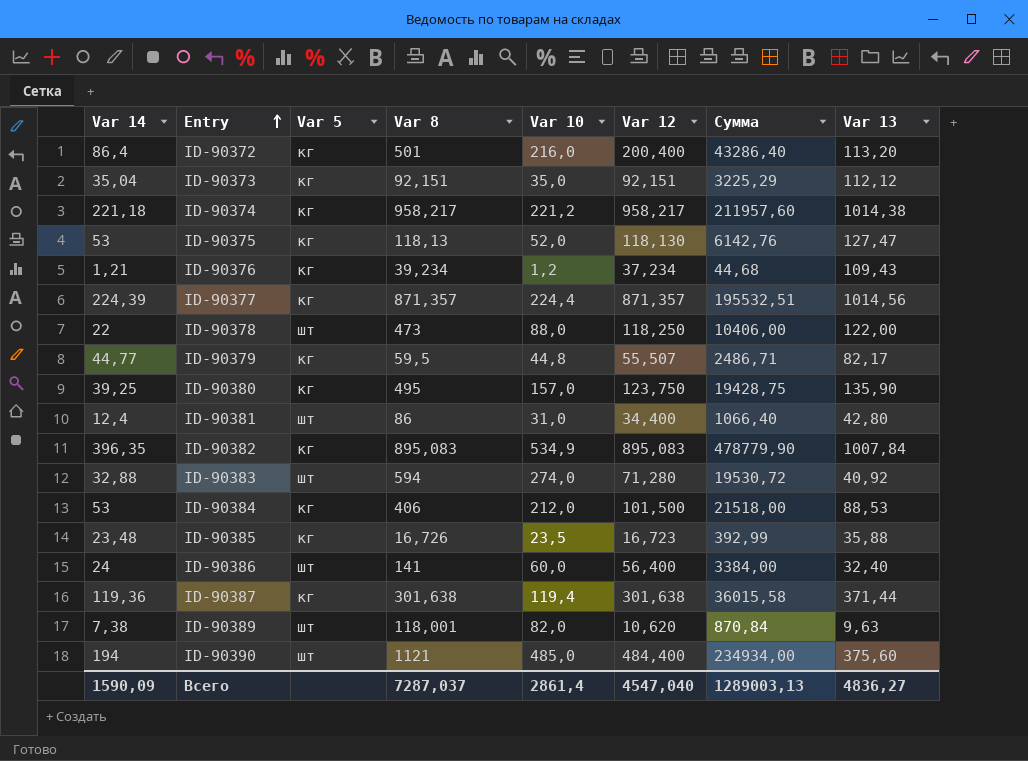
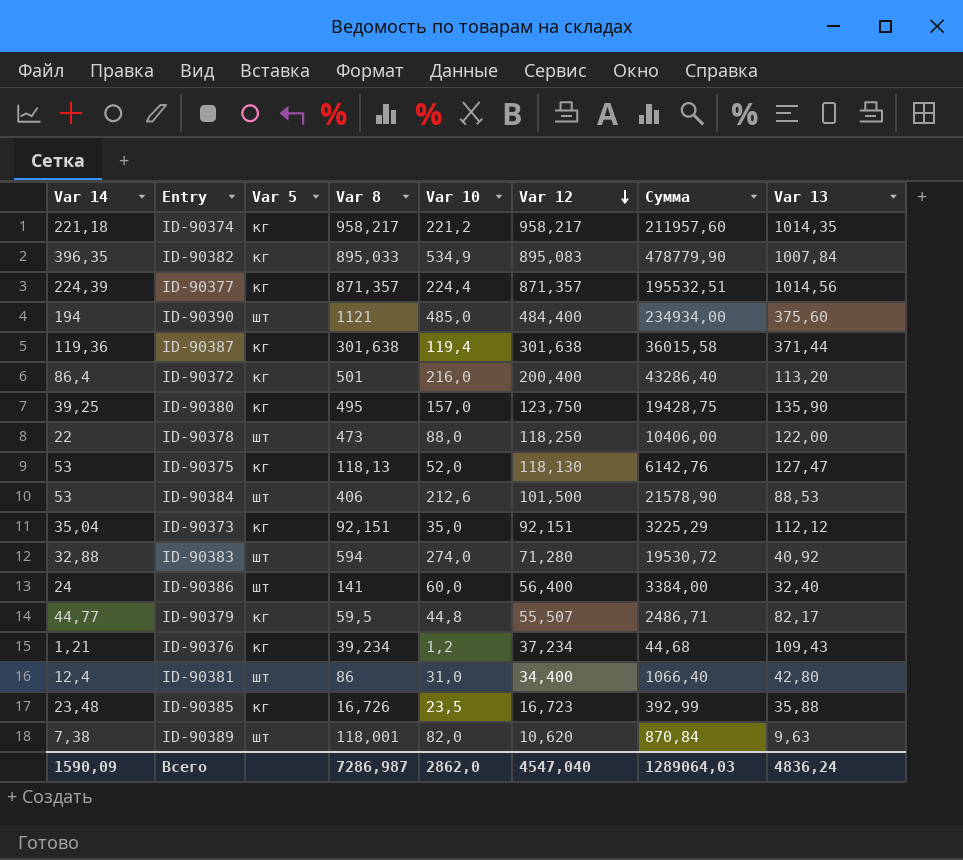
row order: Entry ascending -> Var 12 descending
ID-90374 | Var 13: 1014,38 -> 1014,35
ID-90382 | Var 8: 895,083 -> 895,033
ID-90384 | Var 5: кг -> шт
ID-90384 | Var 10: 212,0 -> 212,6
ID-90384 | Сумма: 21518,00 -> 21578,90
Всего | Var 8: 7287,037 -> 7286,987
Всего | Var 10: 2861,4 -> 2862,0
Всего | Сумма: 1289003,13 -> 1289064,03
Всего | Var 13: 4836,27 -> 4836,24

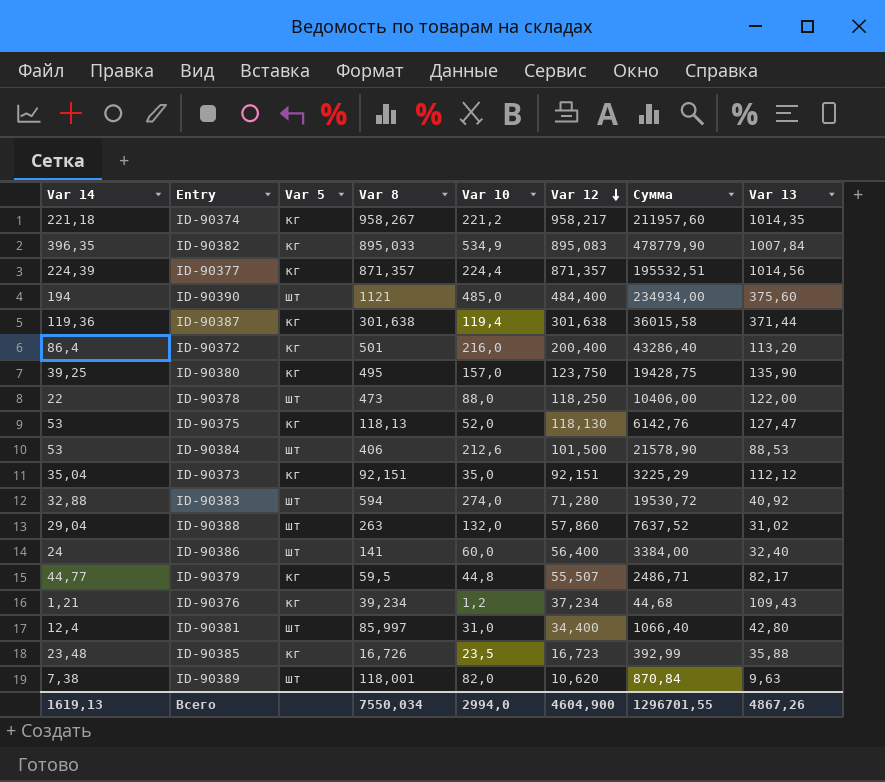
ID-90374 | Var 8: 958,217 -> 958,267
row ID-90388: none -> 29,04 | шт | 263 | 132,0 | 57,860 | 7637,52 | 31,02
ID-90381 | Var 8: 86 -> 85,997
Всего | Var 14: 1590,09 -> 1619,13
Всего | Var 8: 7286,987 -> 7550,034
Всего | Var 10: 2862,0 -> 2994,0
Всего | Var 12: 4547,040 -> 4604,900
Всего | Сумма: 1289064,03 -> 1296701,55
Всего | Var 13: 4836,24 -> 4867,26

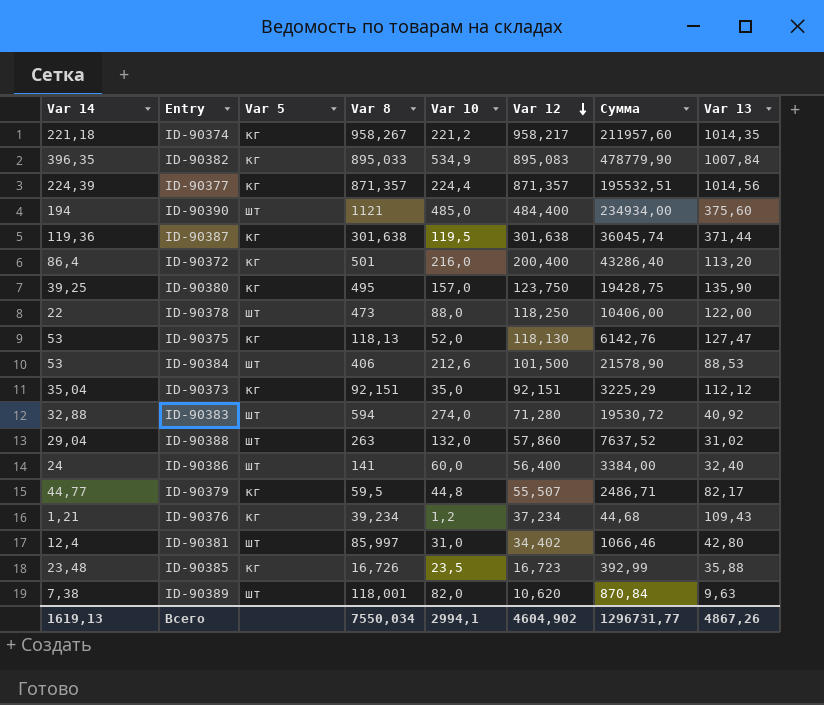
ID-90387 | Var 10: 119,4 -> 119,5
ID-90387 | Сумма: 36015,58 -> 36045,74
ID-90381 | Var 12: 34,400 -> 34,402
ID-90381 | Сумма: 1066,40 -> 1066,46
Всего | Var 10: 2994,0 -> 2994,1
Всего | Var 12: 4604,900 -> 4604,902
Всего | Сумма: 1296701,55 -> 1296731,77

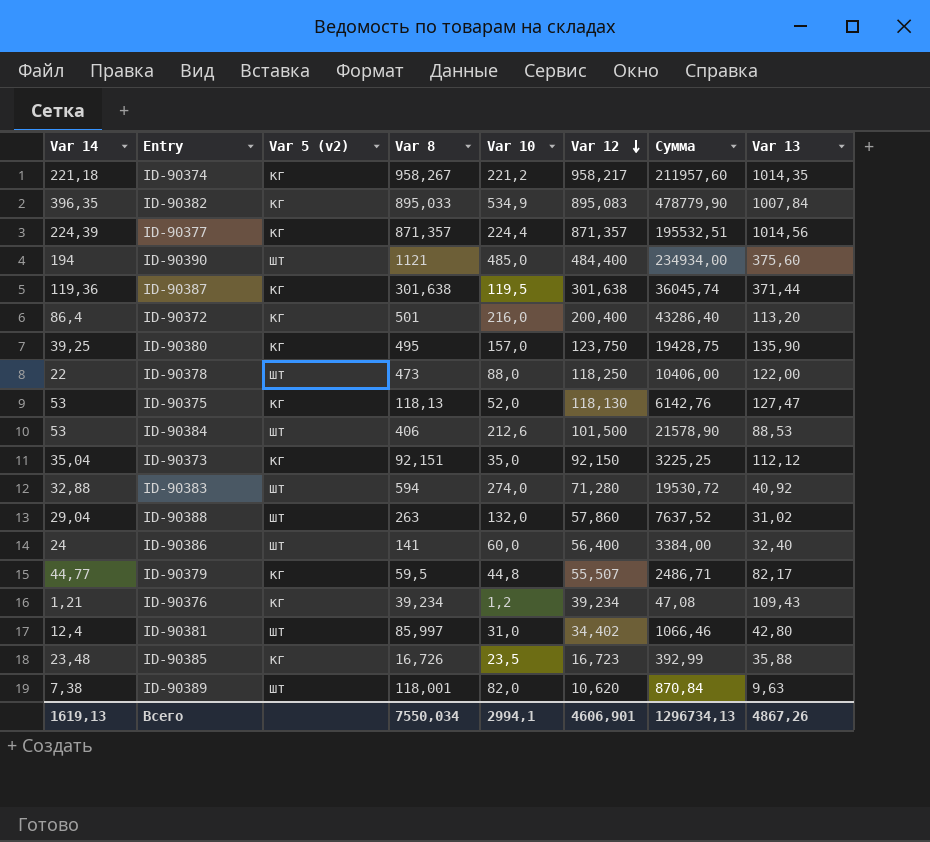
column name: Var 5 -> Var 5 (v2)
ID-90373 | Var 12: 92,151 -> 92,150
ID-90373 | Сумма: 3225,29 -> 3225,25
ID-90376 | Var 12: 37,234 -> 39,234
ID-90376 | Сумма: 44,68 -> 47,08
Всего | Var 12: 4604,902 -> 4606,901
Всего | Сумма: 1296731,77 -> 1296734,13

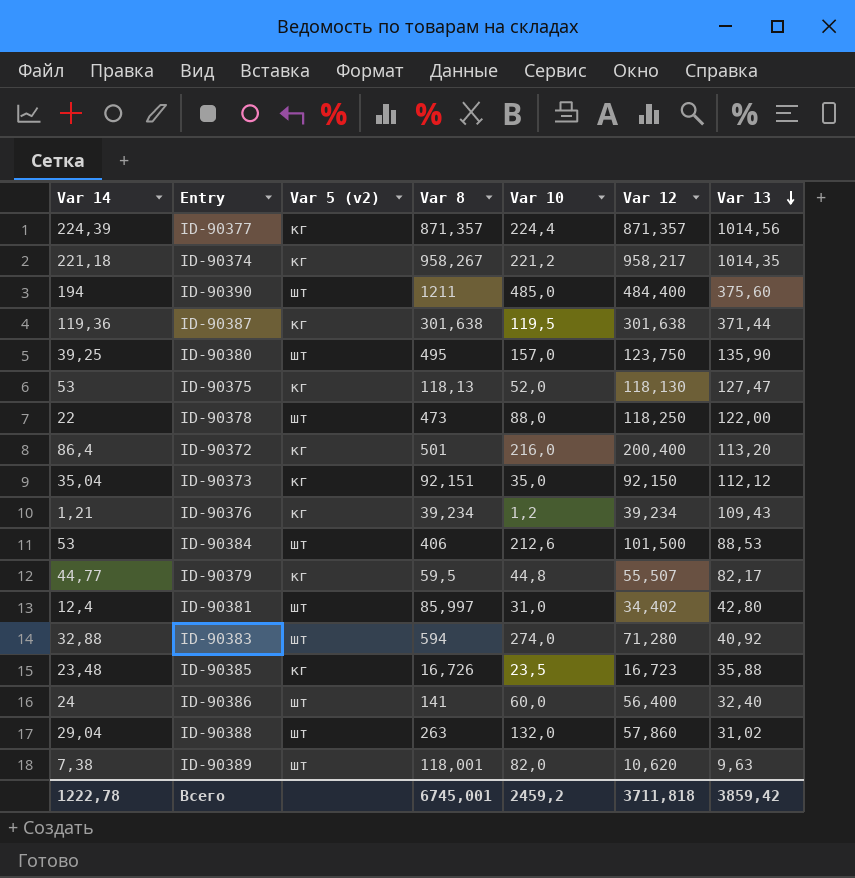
row order: Var 12 descending -> Var 13 descending
column Сумма | formula: [Var 10] * [Var 12] -> none
row ID-90382: 396,35 | кг | 895,033 | 534,9 | 895,083 | 478779,90 | 1007,84 -> none
ID-90390 | Var 8: 1121 -> 1211
ID-90380 | Var 5 (v2): кг -> шт
Всего | Var 14: 1619,13 -> 1222,78
Всего | Var 8: 7550,034 -> 6745,001
Всего | Var 10: 2994,1 -> 2459,2
Всего | Var 12: 4606,901 -> 3711,818
Всего | Var 13: 4867,26 -> 3859,42

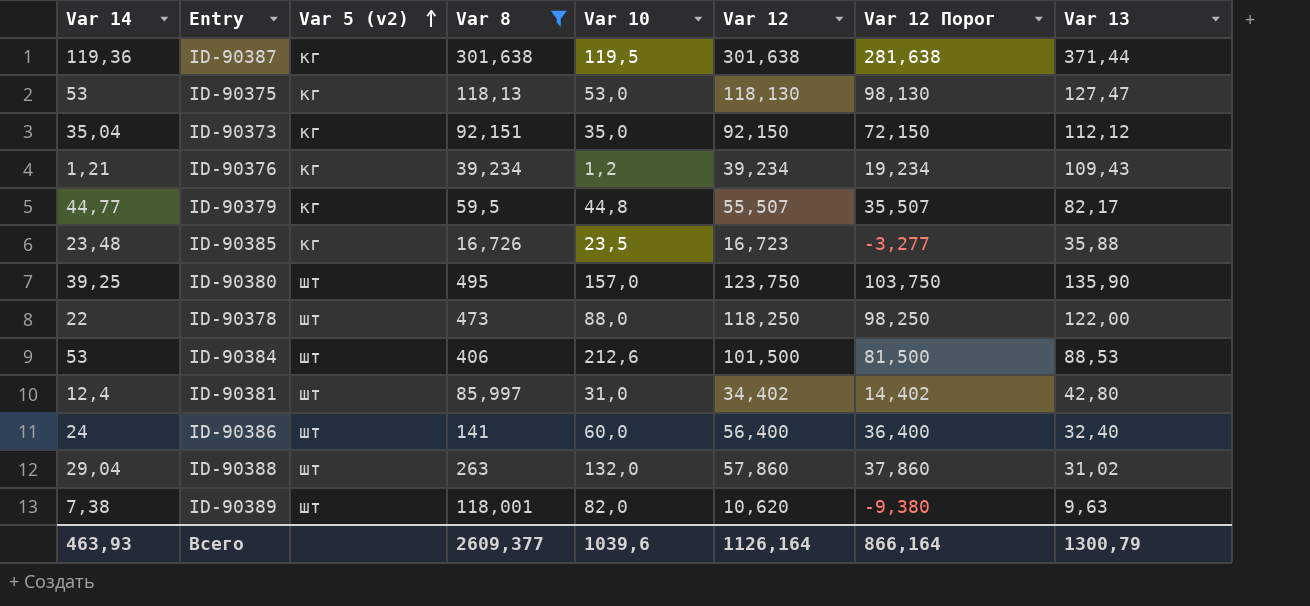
filter: none -> Var 8 <= 495
row order: Var 13 descending -> Var 5 (v2) ascending
column Var 12 Порог | formula: none -> [Var 12] - 20
ID-90375 | Var 10: 52,0 -> 53,0
Всего | Var 14: 1222,78 -> 463,93
Всего | Var 8: 6745,001 -> 2609,377
Всего | Var 10: 2459,2 -> 1039,6
Всего | Var 12: 3711,818 -> 1126,164
Всего | Var 13: 3859,42 -> 1300,79

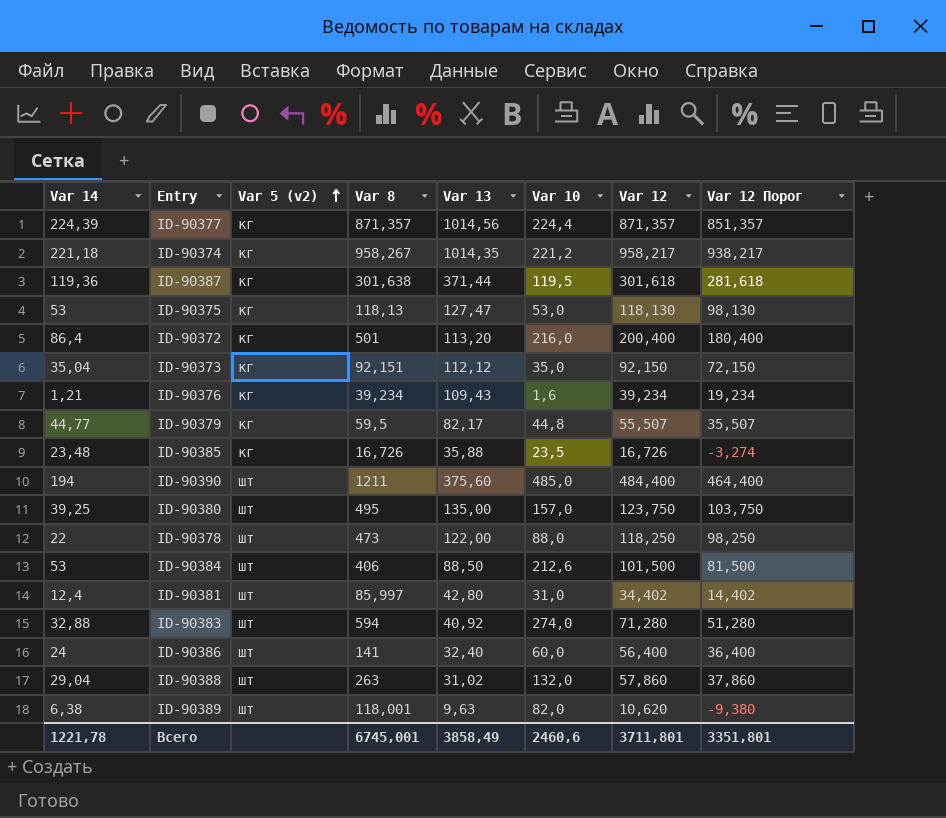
filter: Var 8 <= 495 -> none
column Var 13 | position: 8 -> 5
ID-90387 | Var 12: 301,638 -> 301,618
ID-90387 | Var 12 Порог: 281,638 -> 281,618
ID-90376 | Var 10: 1,2 -> 1,6
ID-90385 | Var 12: 16,723 -> 16,726
ID-90385 | Var 12 Порог: -3,277 -> -3,274
ID-90380 | Var 13: 135,90 -> 135,00
ID-90384 | Var 13: 88,53 -> 88,50
ID-90389 | Var 14: 7,38 -> 6,38
Всего | Var 14: 463,93 -> 1221,78
Всего | Var 8: 2609,377 -> 6745,001
Всего | Var 13: 1300,79 -> 3858,49
Всего | Var 10: 1039,6 -> 2460,6
Всего | Var 12: 1126,164 -> 3711,801
Всего | Var 12 Порог: 866,164 -> 3351,801

